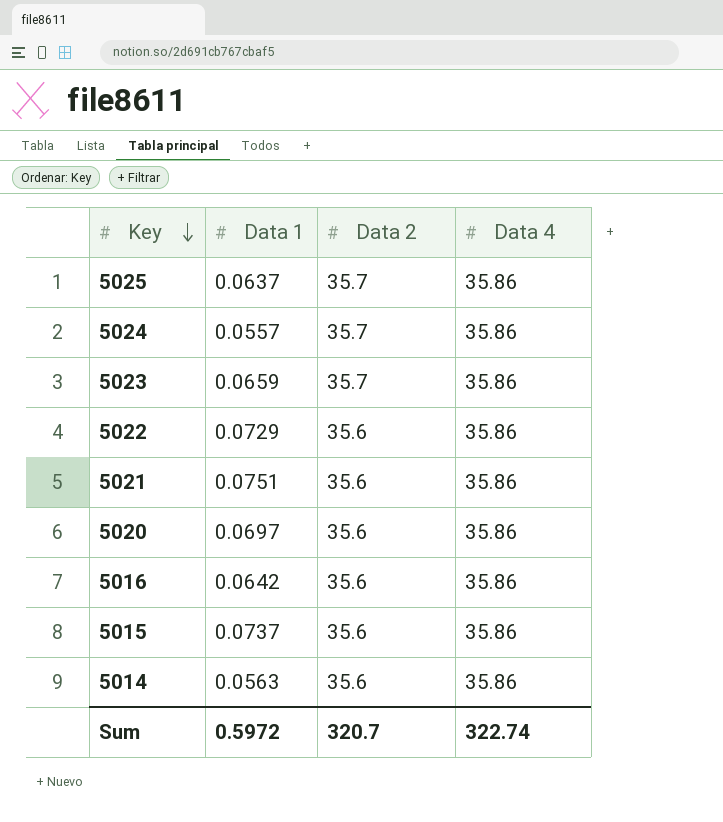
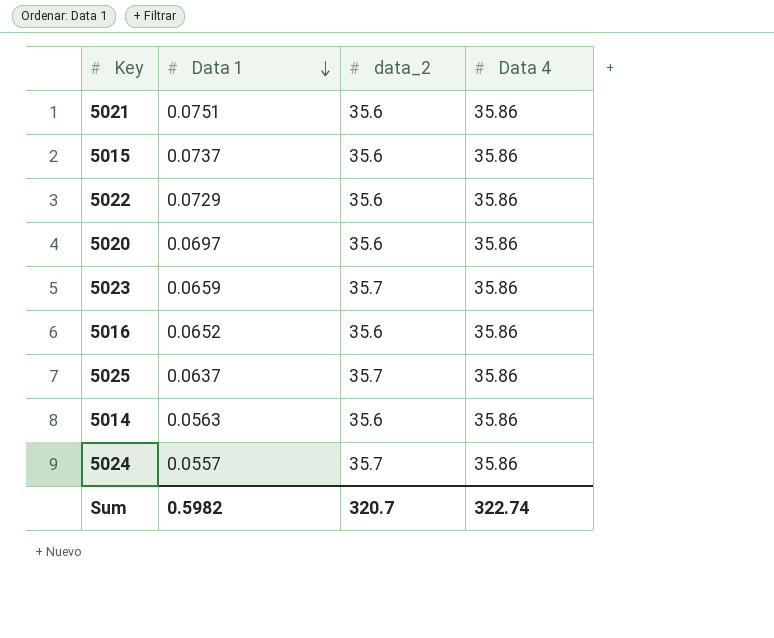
row order: Key descending -> Data 1 descending
column name: Data 2 -> data_2
5016 | Data 1: 0.0642 -> 0.0652
Sum | Data 1: 0.5972 -> 0.5982

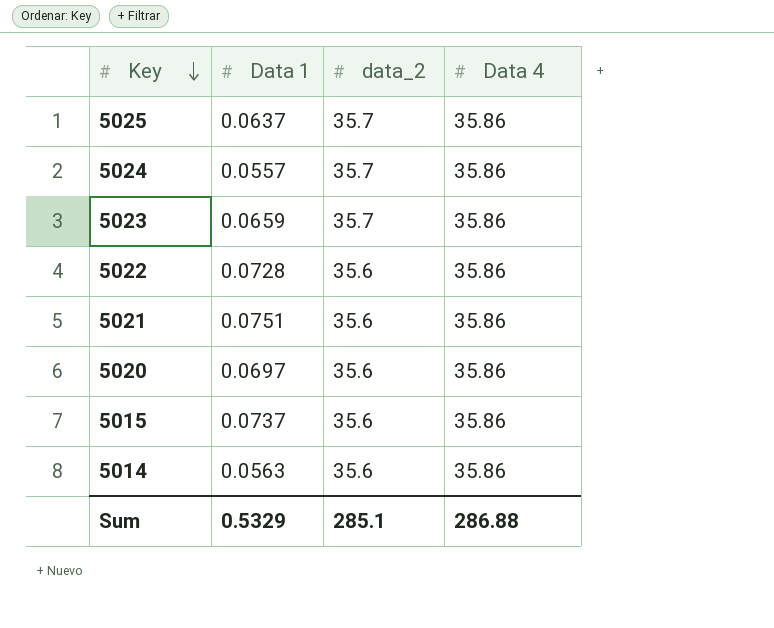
row order: Data 1 descending -> Key descending
row 5016: 0.0652 | 35.6 | 35.86 -> none
5022 | Data 1: 0.0729 -> 0.0728
Sum | Data 1: 0.5982 -> 0.5329
Sum | data_2: 320.7 -> 285.1
Sum | Data 4: 322.74 -> 286.88

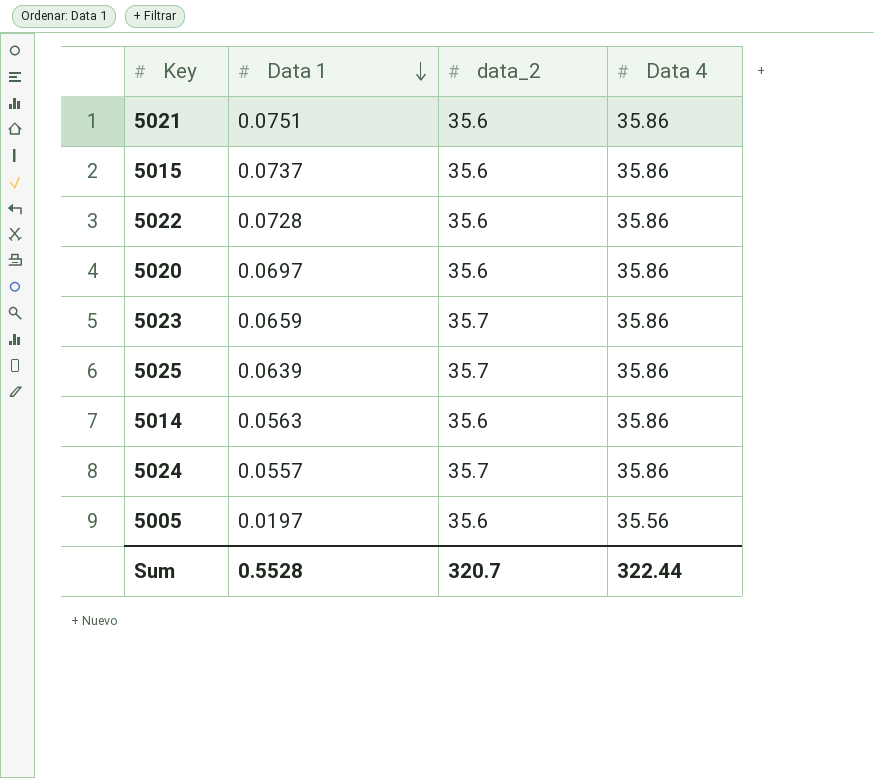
row order: Key descending -> Data 1 descending
5025 | Data 1: 0.0637 -> 0.0639
row 5005: none -> 0.0197 | 35.6 | 35.56
Sum | Data 1: 0.5329 -> 0.5528
Sum | data_2: 285.1 -> 320.7
Sum | Data 4: 286.88 -> 322.44

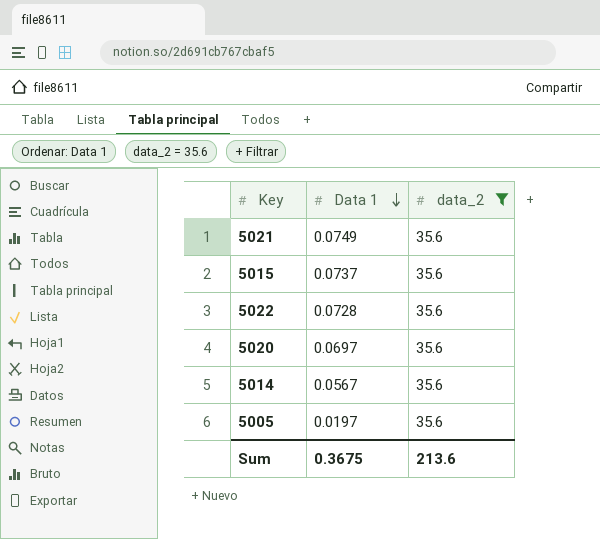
filter: none -> data_2 = 35.6
column Data 4 | position: 4 -> none
5021 | Data 1: 0.0751 -> 0.0749
5014 | Data 1: 0.0563 -> 0.0567
Sum | Data 1: 0.5528 -> 0.3675
Sum | data_2: 320.7 -> 213.6

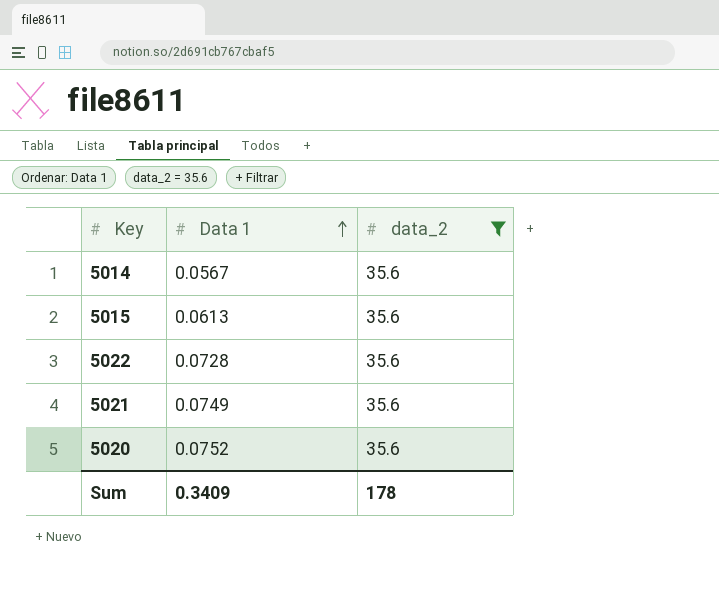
row order: Data 1 descending -> Data 1 ascending
row 5005: 0.0197 | 35.6 -> none
5015 | Data 1: 0.0737 -> 0.0613
5020 | Data 1: 0.0697 -> 0.0752
Sum | Data 1: 0.3675 -> 0.3409
Sum | data_2: 213.6 -> 178

